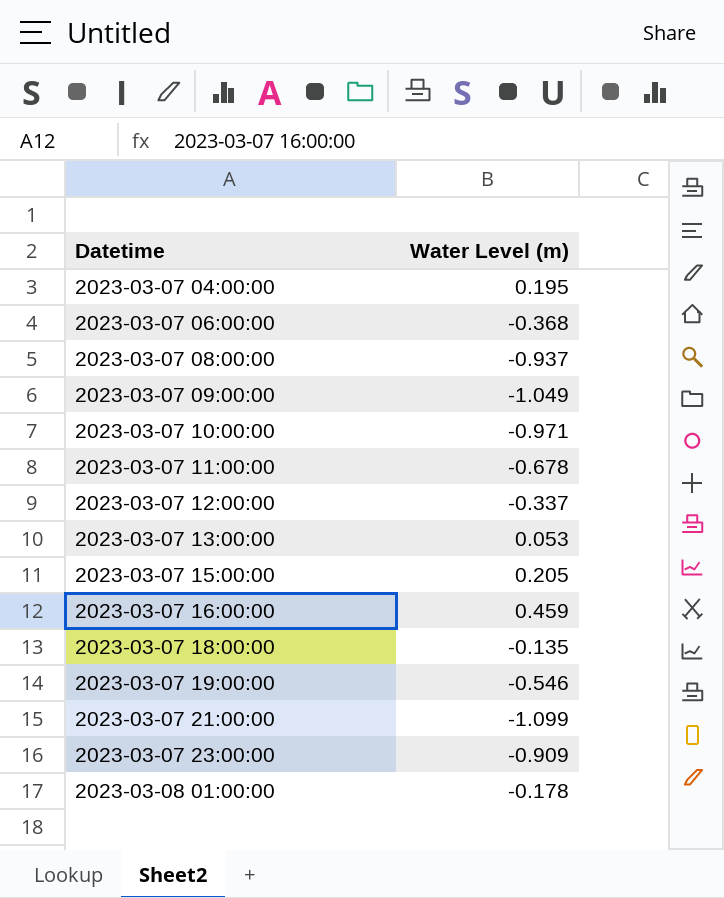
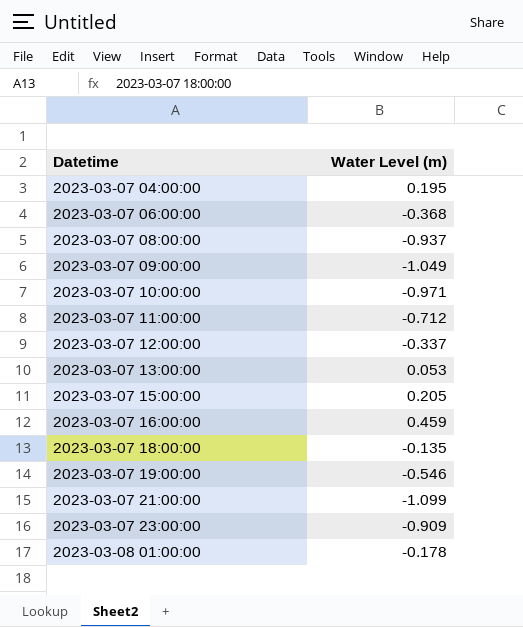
2023-03-07 11:00:00 | Water Level (m): -0.678 -> -0.712

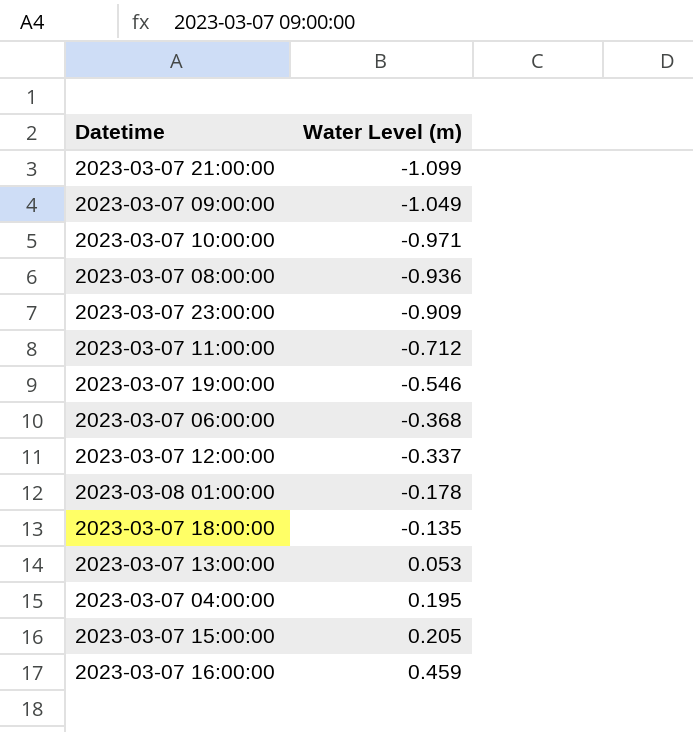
row order: Datetime ascending -> Water Level (m) ascending
2023-03-07 08:00:00 | Water Level (m): -0.937 -> -0.936

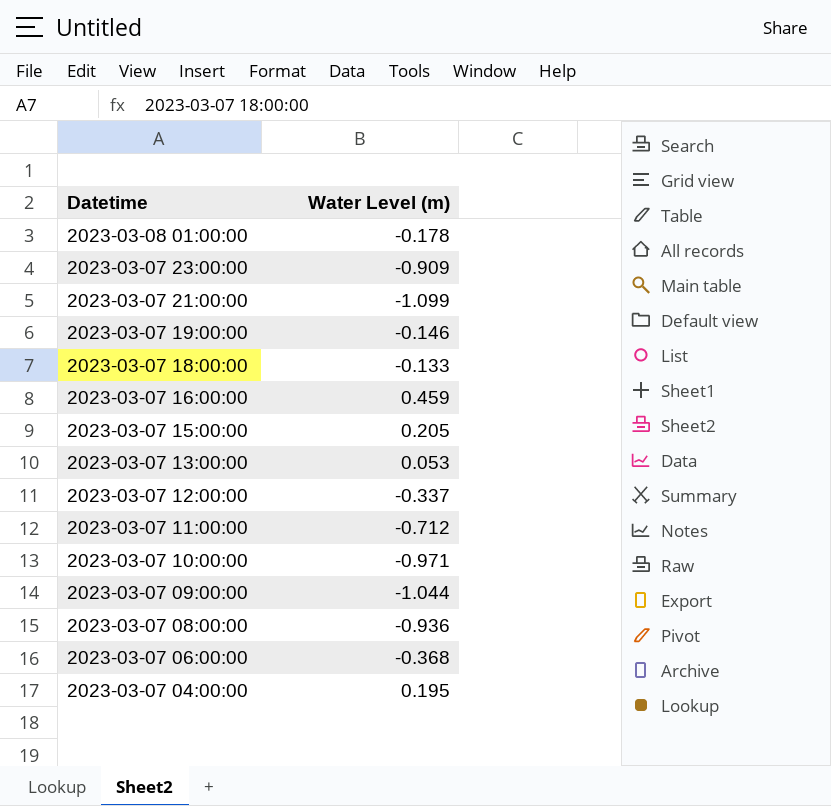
row order: Water Level (m) ascending -> Datetime descending
2023-03-07 19:00:00 | Water Level (m): -0.546 -> -0.146
2023-03-07 18:00:00 | Water Level (m): -0.135 -> -0.133
2023-03-07 09:00:00 | Water Level (m): -1.049 -> -1.044

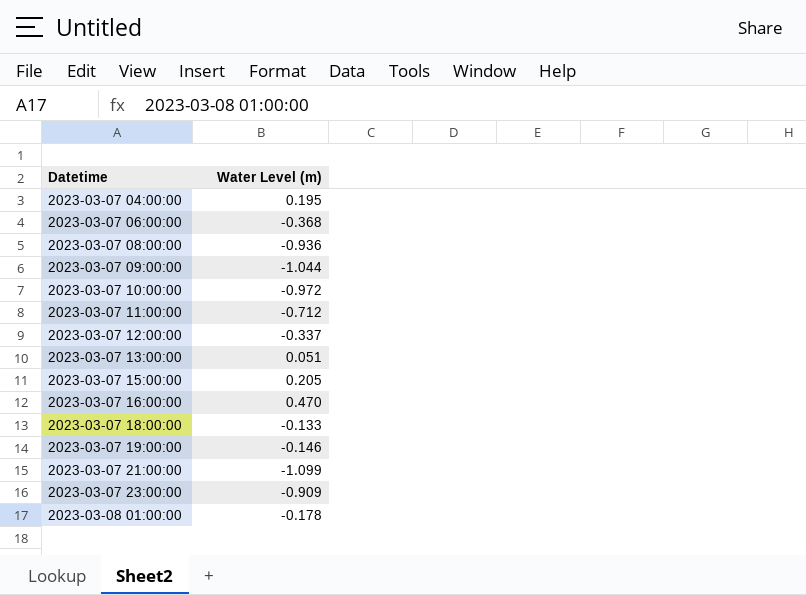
row order: Datetime descending -> Datetime ascending
2023-03-07 10:00:00 | Water Level (m): -0.971 -> -0.972
2023-03-07 13:00:00 | Water Level (m): 0.053 -> 0.051
2023-03-07 16:00:00 | Water Level (m): 0.459 -> 0.470

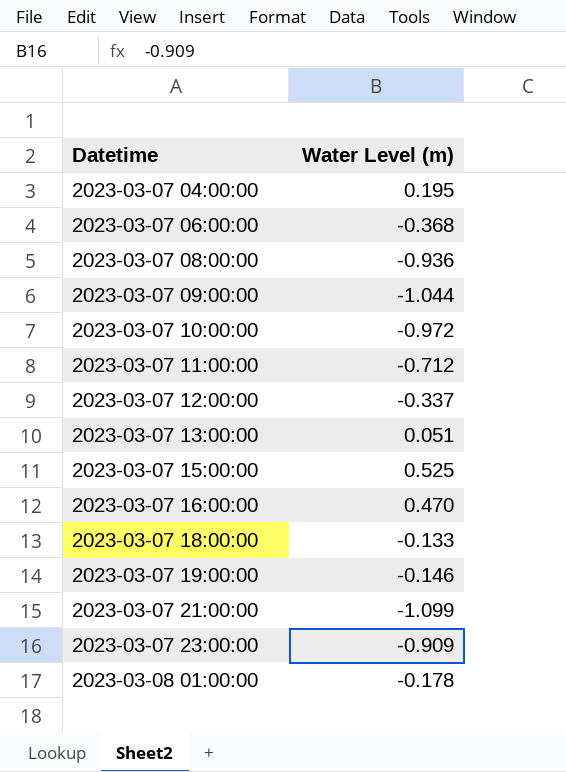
2023-03-07 15:00:00 | Water Level (m): 0.205 -> 0.525

